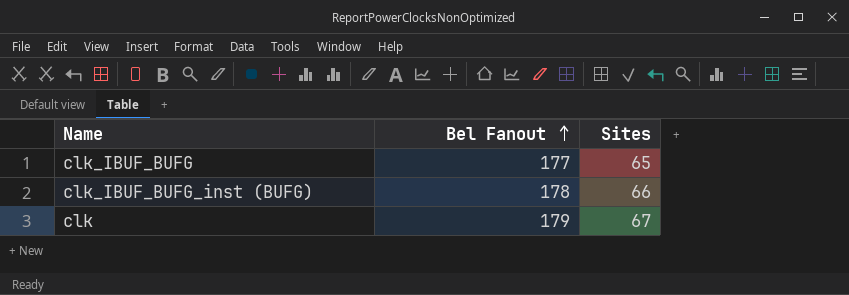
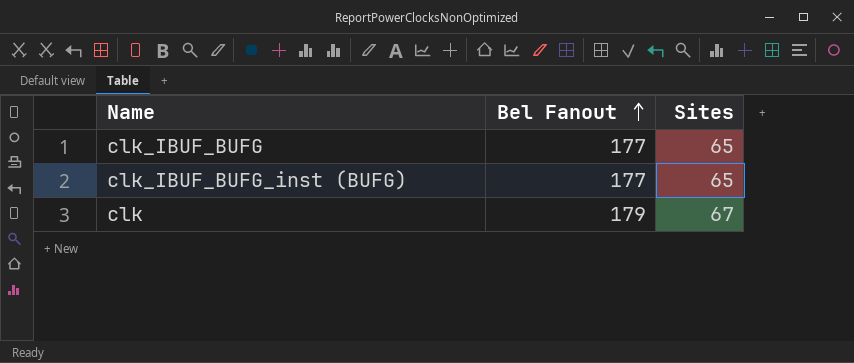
clk_IBUF_BUFG_inst (BUFG) | Bel Fanout: 178 -> 177
clk_IBUF_BUFG_inst (BUFG) | Sites: 66 -> 65

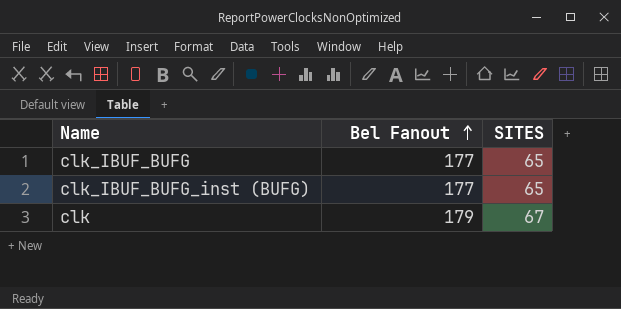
column name: Sites -> SITES

